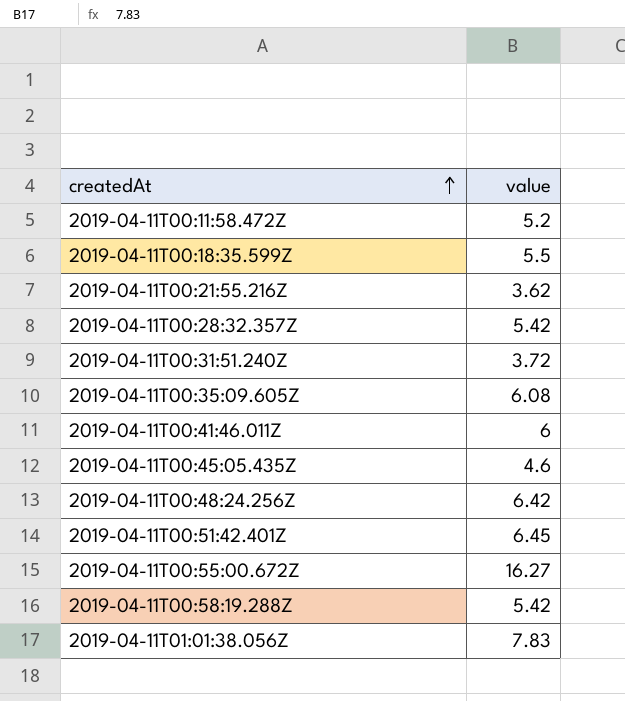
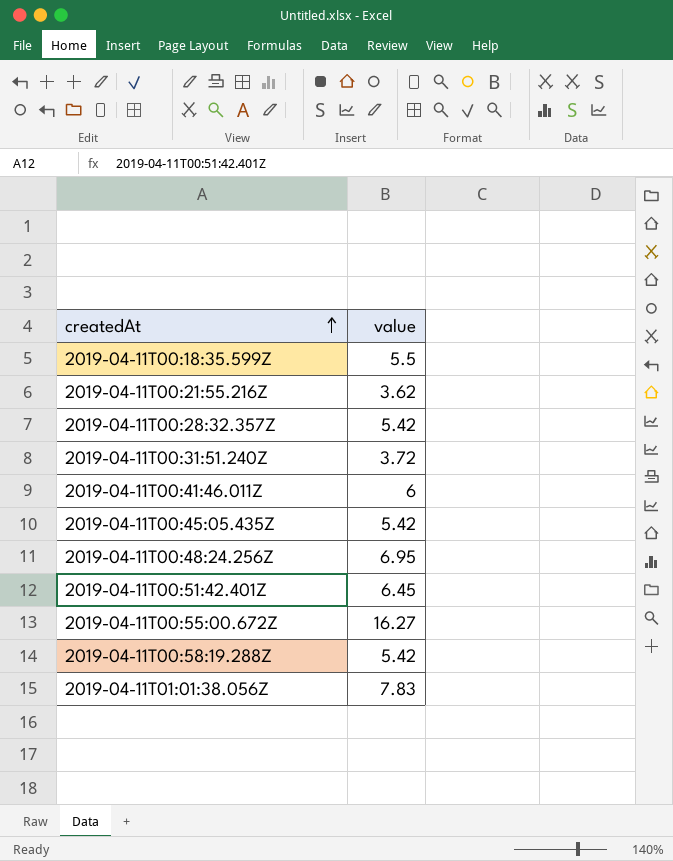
row 2019-04-11T00:11:58.472Z: 5.2 -> none
row 2019-04-11T00:35:09.605Z: 6.08 -> none
2019-04-11T00:45:05.435Z | value: 4.6 -> 5.42
2019-04-11T00:48:24.256Z | value: 6.42 -> 6.95

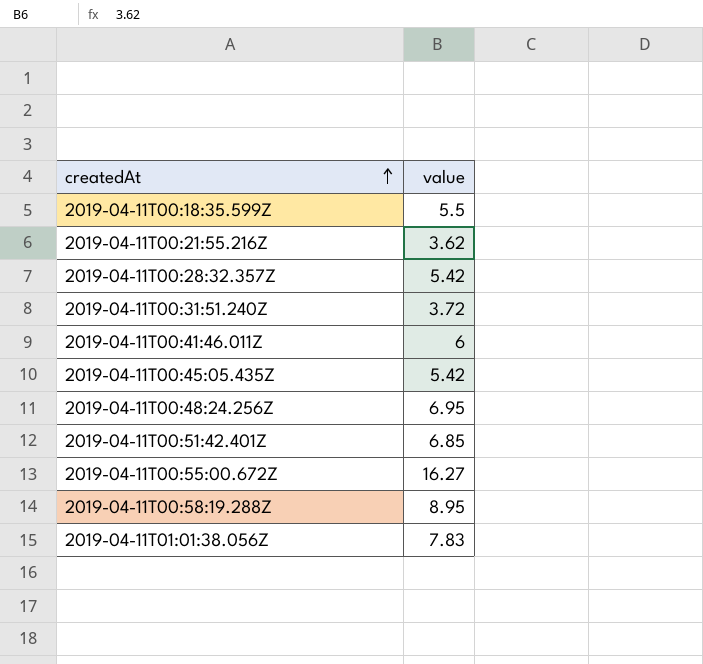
2019-04-11T00:51:42.401Z | value: 6.45 -> 6.85
2019-04-11T00:58:19.288Z | value: 5.42 -> 8.95

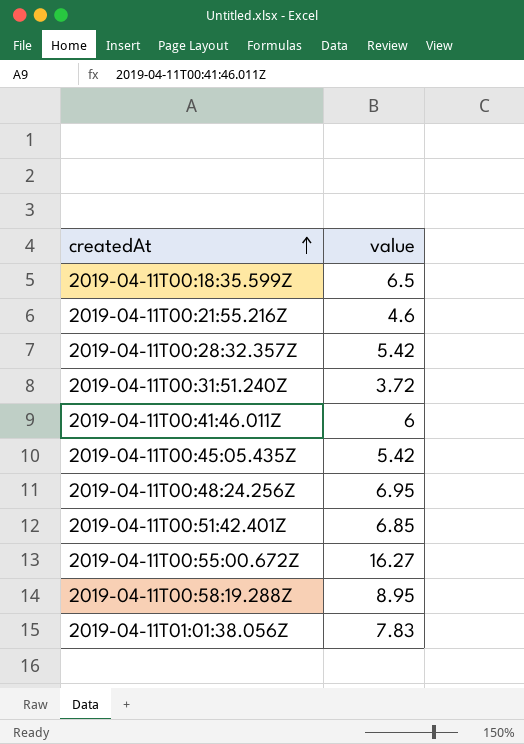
2019-04-11T00:18:35.599Z | value: 5.5 -> 6.5
2019-04-11T00:21:55.216Z | value: 3.62 -> 4.6

